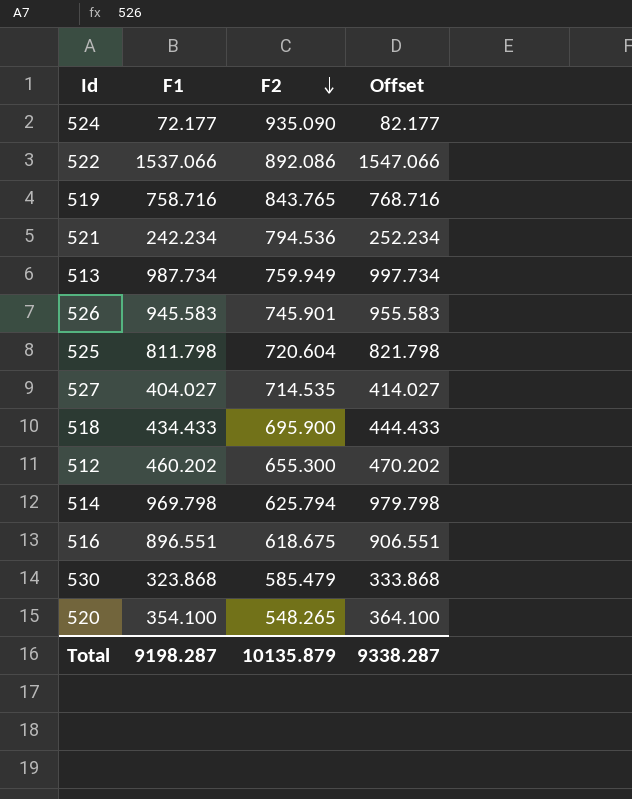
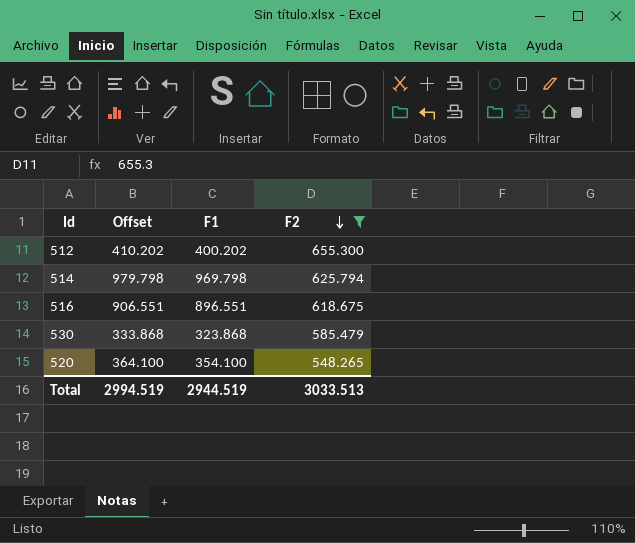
filter: none -> F2 <= 655.300
column Offset | position: 4 -> 2
512 | Offset: 470.202 -> 410.202
512 | F1: 460.202 -> 400.202
Total | Offset: 9338.287 -> 2994.519
Total | F1: 9198.287 -> 2944.519
Total | F2: 10135.879 -> 3033.513

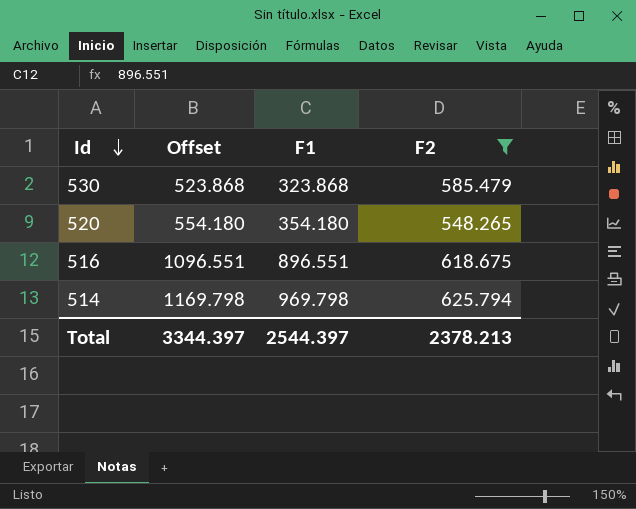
row order: F2 descending -> Id descending
column Offset | formula: [F1] + 10 -> [F1] + 200
row 512: 410.202 | 400.202 | 655.300 -> none
520 | F1: 354.100 -> 354.180
Total | Offset: 2994.519 -> 3344.397
Total | F1: 2944.519 -> 2544.397
Total | F2: 3033.513 -> 2378.213

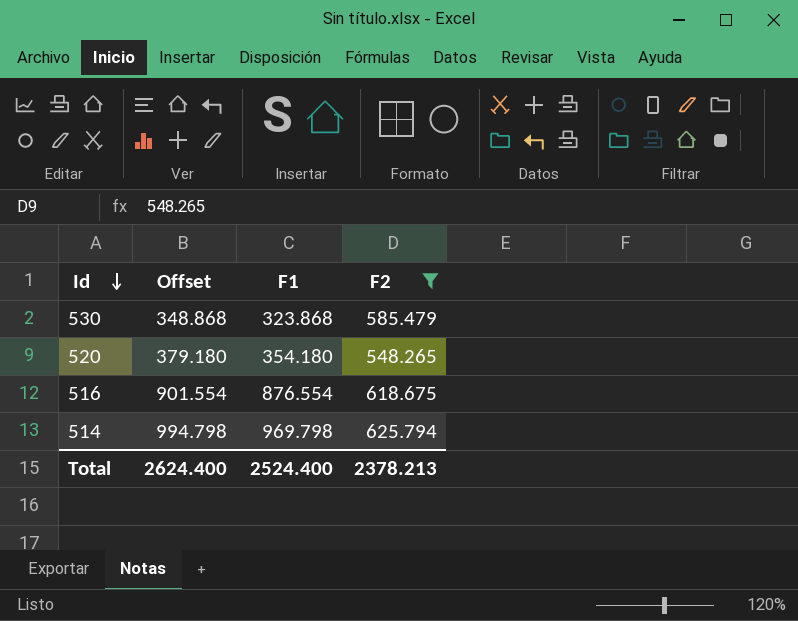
column Offset | formula: [F1] + 200 -> [F1] + 25
516 | F1: 896.551 -> 876.554
Total | Offset: 3344.397 -> 2624.400
Total | F1: 2544.397 -> 2524.400

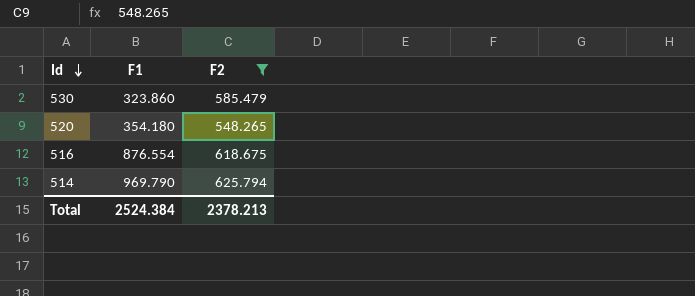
column Offset | formula: [F1] + 25 -> none
530 | F1: 323.868 -> 323.860
514 | F1: 969.798 -> 969.790
Total | F1: 2524.400 -> 2524.384

